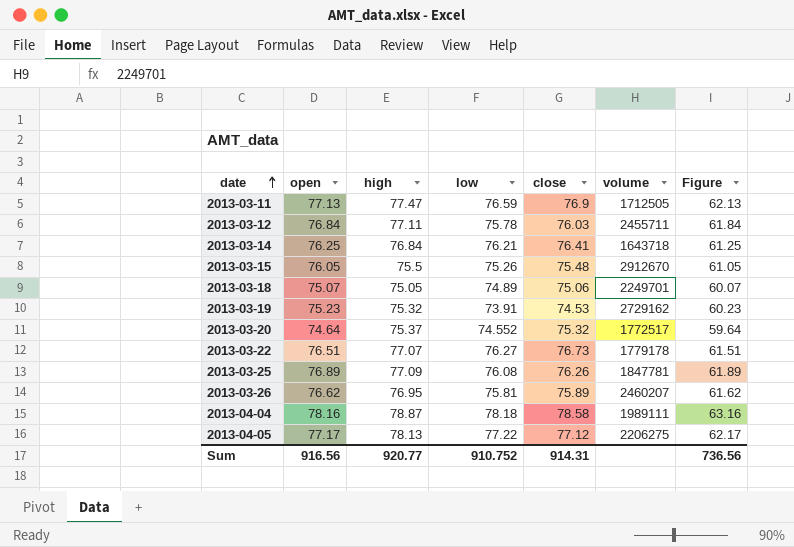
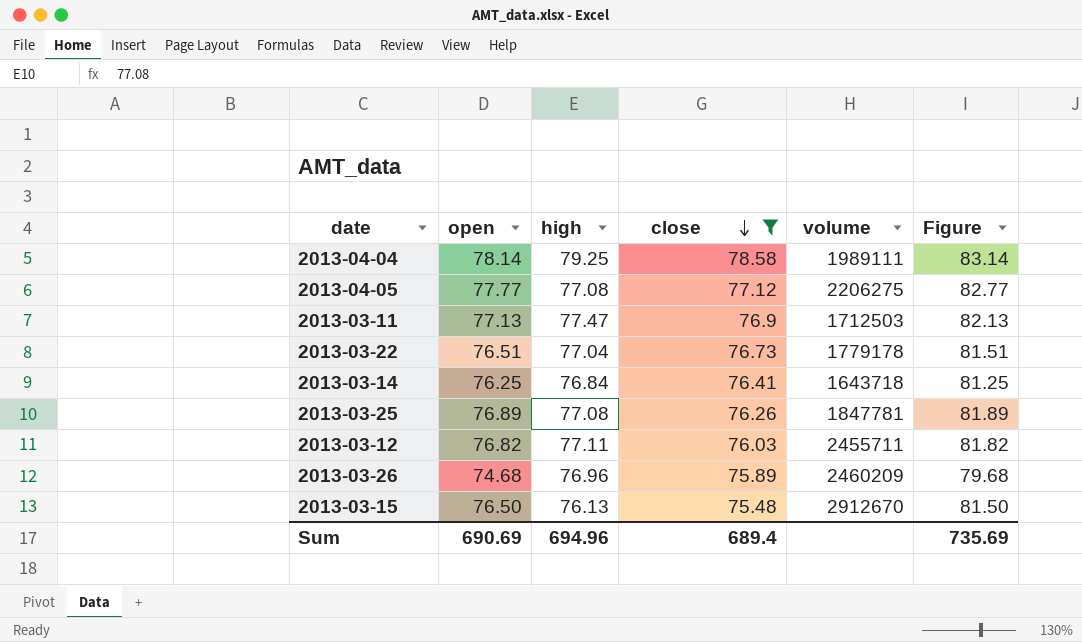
filter: none -> close >= 75.48
row order: date ascending -> close descending
column low | position: 4 -> none
column Figure | formula: [open] - 15 -> [open] + 5
2013-04-04 | open: 78.16 -> 78.14
2013-04-04 | high: 78.87 -> 79.25
2013-04-05 | open: 77.17 -> 77.77
2013-04-05 | high: 78.13 -> 77.08
2013-03-11 | volume: 1712505 -> 1712503
2013-03-22 | high: 77.07 -> 77.04
2013-03-25 | high: 77.09 -> 77.08
2013-03-12 | open: 76.84 -> 76.82
2013-03-26 | open: 76.62 -> 74.68
2013-03-26 | high: 76.95 -> 76.96
2013-03-26 | volume: 2460207 -> 2460209
2013-03-15 | open: 76.05 -> 76.50
2013-03-15 | high: 75.5 -> 76.13
Sum | open: 916.56 -> 690.69
Sum | high: 920.77 -> 694.96
Sum | close: 914.31 -> 689.4
Sum | Figure: 736.56 -> 735.69

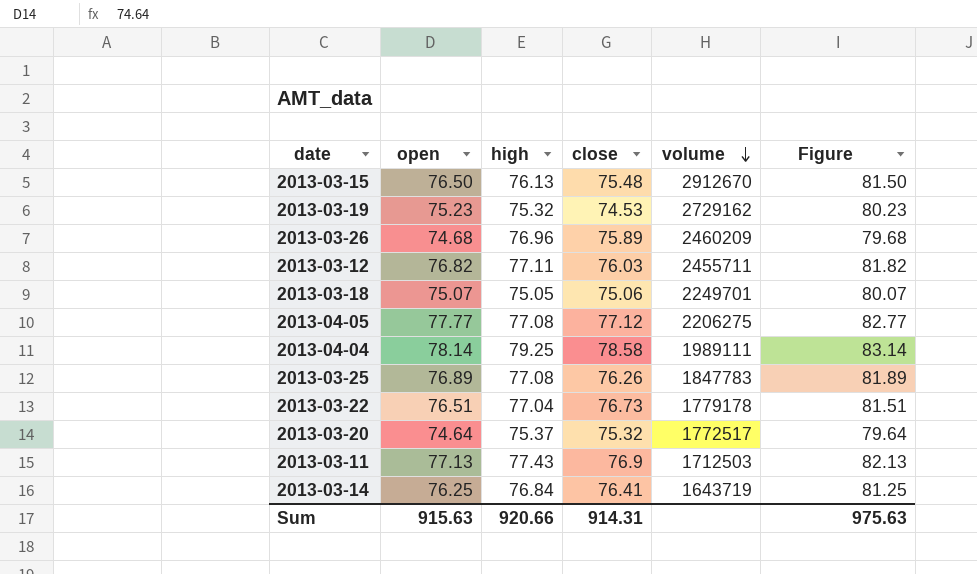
filter: close >= 75.48 -> none
row order: close descending -> volume descending
2013-03-25 | volume: 1847781 -> 1847783
2013-03-11 | high: 77.47 -> 77.43
2013-03-14 | volume: 1643718 -> 1643719
Sum | open: 690.69 -> 915.63
Sum | high: 694.96 -> 920.66
Sum | close: 689.4 -> 914.31
Sum | Figure: 735.69 -> 975.63

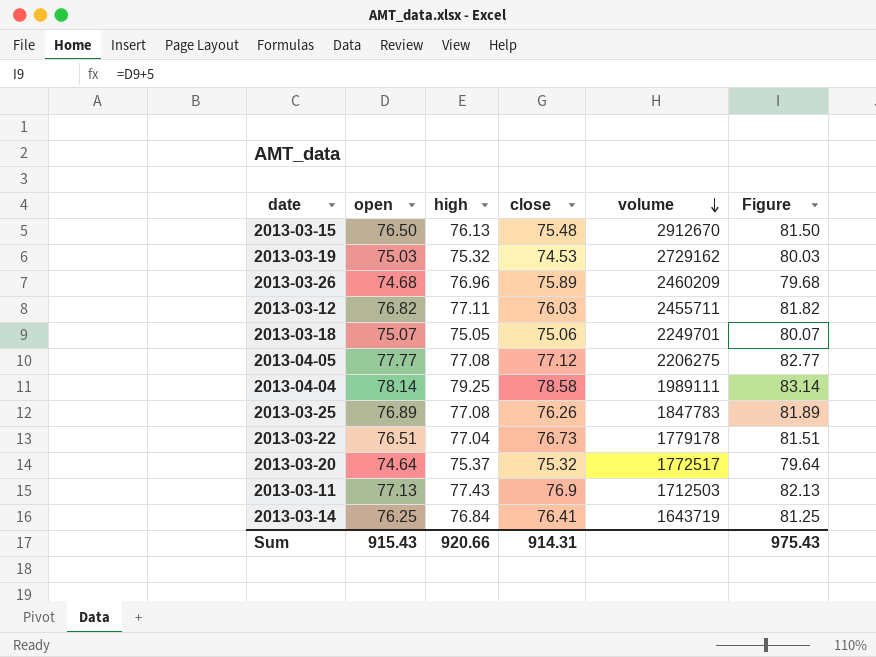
2013-03-19 | open: 75.23 -> 75.03
2013-03-19 | Figure: 80.23 -> 80.03
Sum | open: 915.63 -> 915.43
Sum | Figure: 975.63 -> 975.43

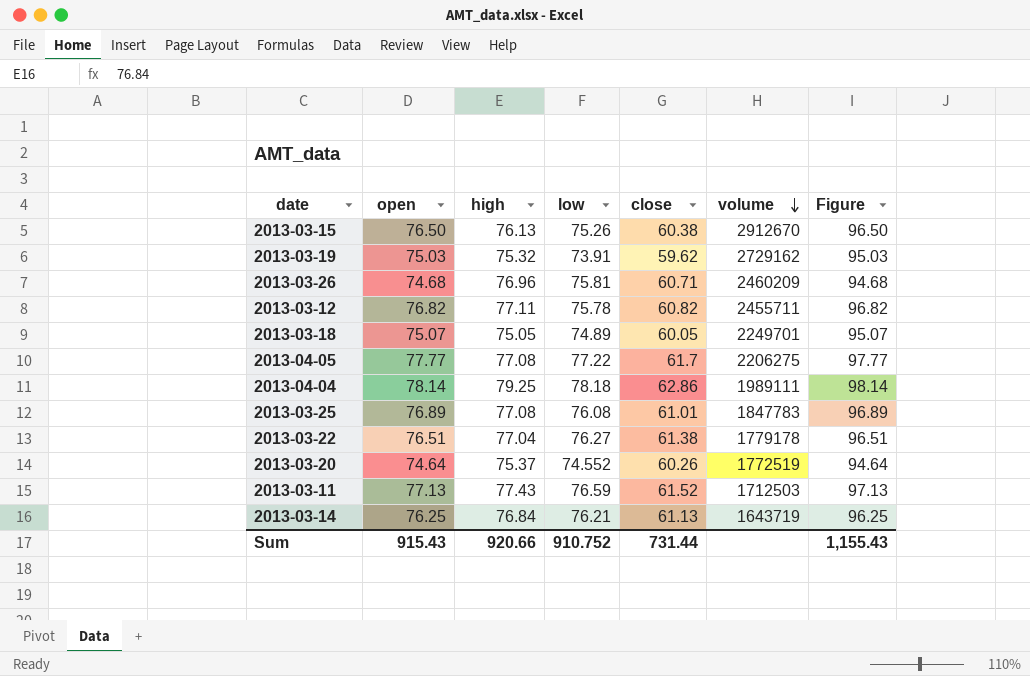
column low | position: none -> 4
column Figure | formula: [open] + 5 -> [open] + 20
2013-03-15 | close: 75.48 -> 60.38
2013-03-19 | close: 74.53 -> 59.62
2013-03-26 | close: 75.89 -> 60.71
2013-03-12 | close: 76.03 -> 60.82
2013-03-18 | close: 75.06 -> 60.05
2013-04-05 | close: 77.12 -> 61.7
2013-04-04 | close: 78.58 -> 62.86
2013-03-25 | close: 76.26 -> 61.01
2013-03-22 | close: 76.73 -> 61.38
2013-03-20 | close: 75.32 -> 60.26
2013-03-20 | volume: 1772517 -> 1772519
2013-03-11 | close: 76.9 -> 61.52
2013-03-14 | close: 76.41 -> 61.13
Sum | close: 914.31 -> 731.44
Sum | Figure: 975.43 -> 1,155.43

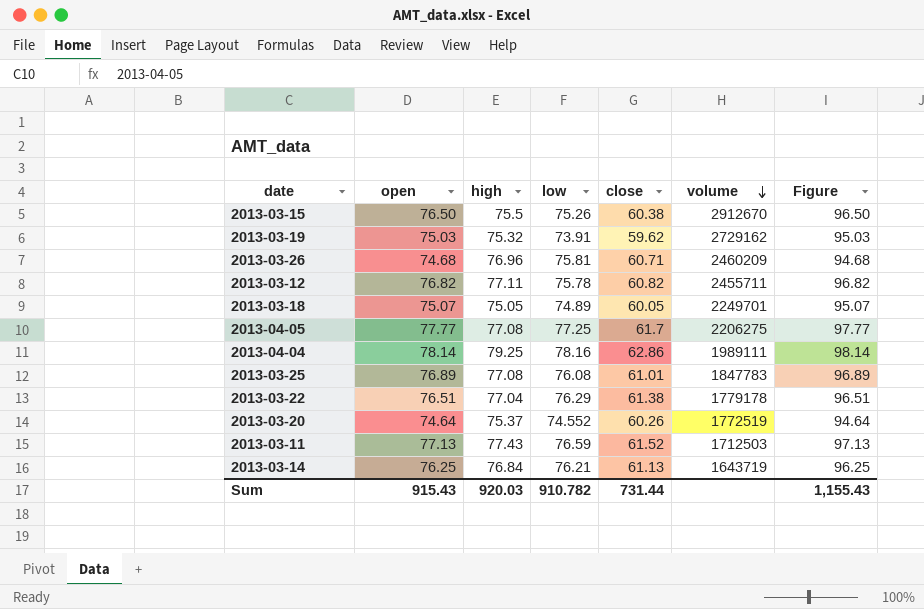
2013-03-15 | high: 76.13 -> 75.5
2013-04-05 | low: 77.22 -> 77.25
2013-04-04 | low: 78.18 -> 78.16
2013-03-22 | low: 76.27 -> 76.29
Sum | high: 920.66 -> 920.03
Sum | low: 910.752 -> 910.782

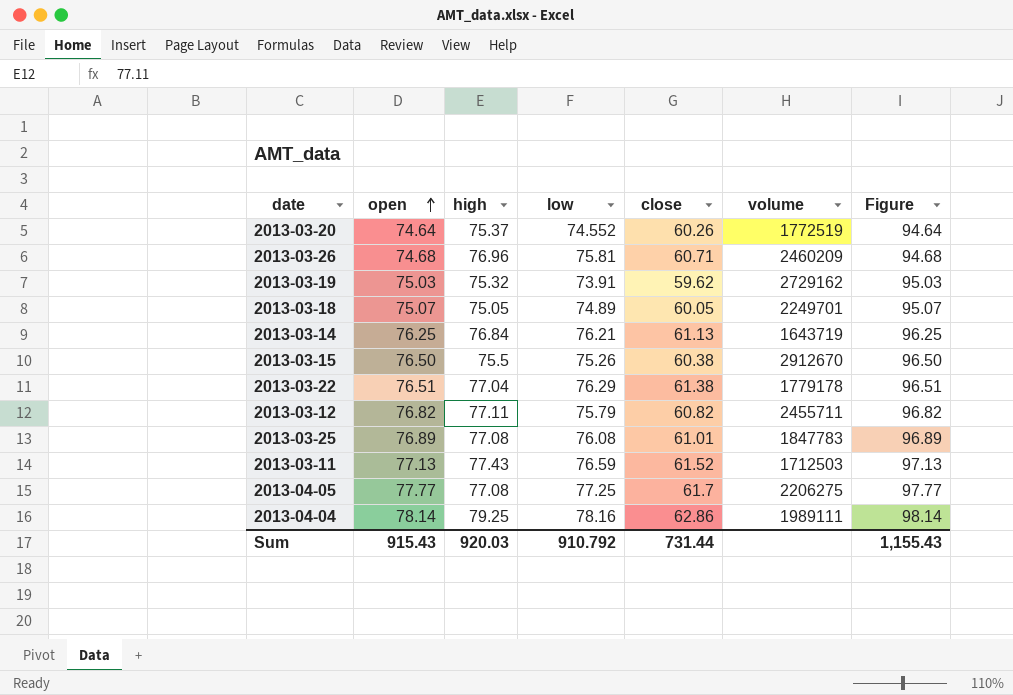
row order: volume descending -> open ascending
2013-03-12 | low: 75.78 -> 75.79
Sum | low: 910.782 -> 910.792

